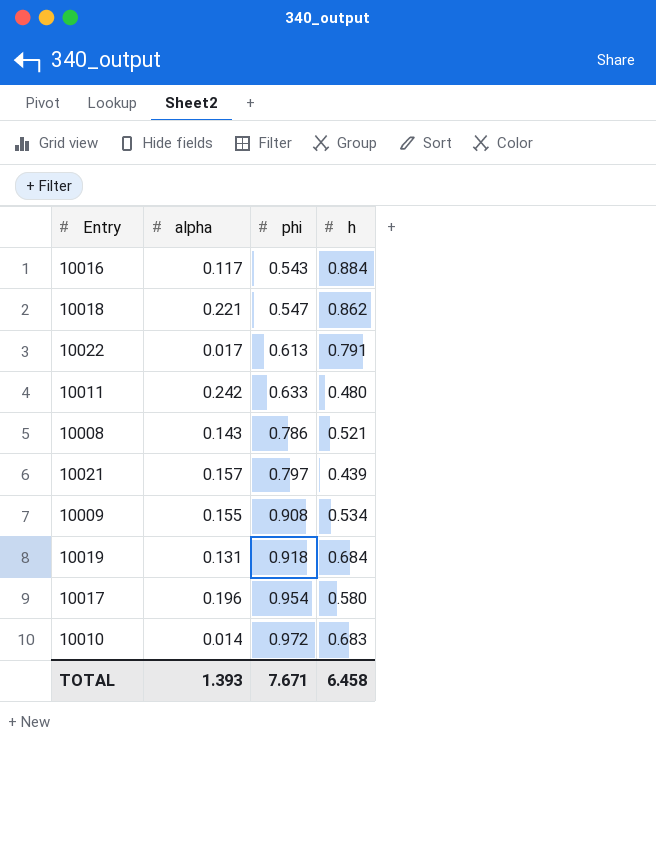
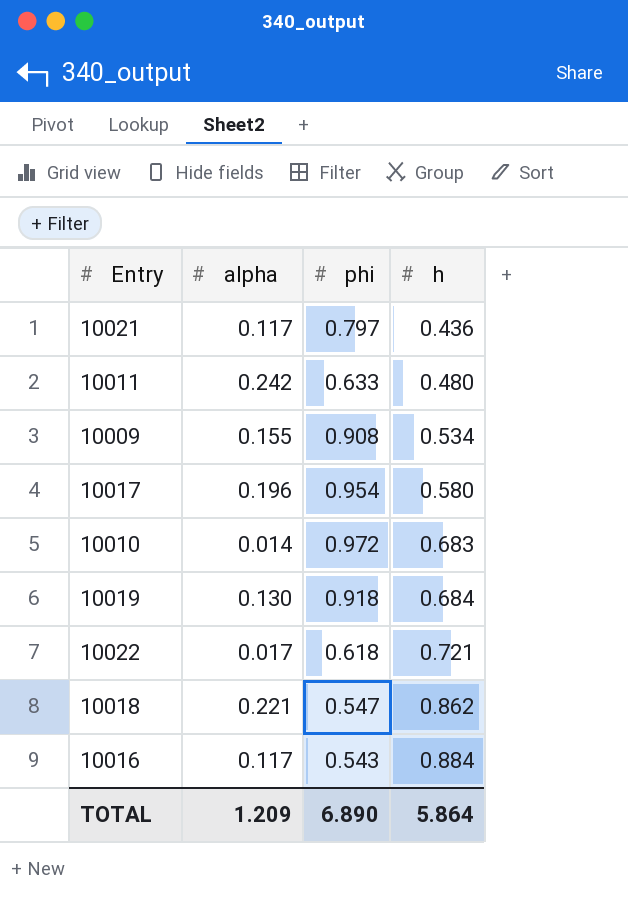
row order: phi ascending -> h ascending
row 10008: 0.143 | 0.786 | 0.521 -> none
10021 | alpha: 0.157 -> 0.117
10021 | h: 0.439 -> 0.436
10019 | alpha: 0.131 -> 0.130
10022 | phi: 0.613 -> 0.618
10022 | h: 0.791 -> 0.721
TOTAL | alpha: 1.393 -> 1.209
TOTAL | phi: 7.671 -> 6.890
TOTAL | h: 6.458 -> 5.864

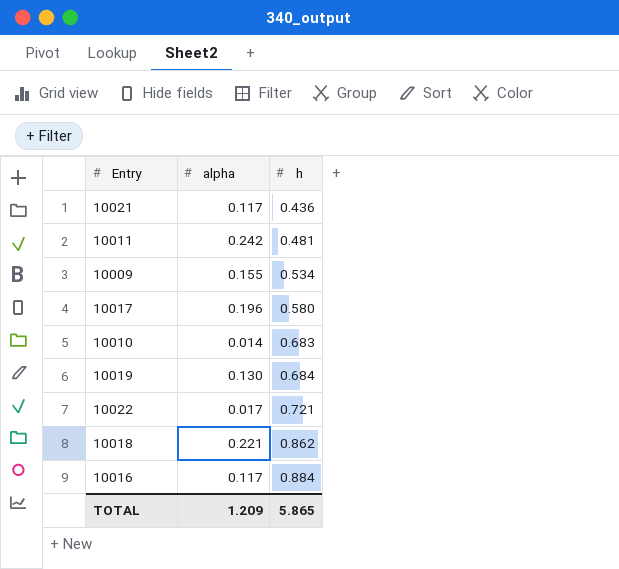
column phi | position: 3 -> none
10011 | h: 0.480 -> 0.481
TOTAL | h: 5.864 -> 5.865

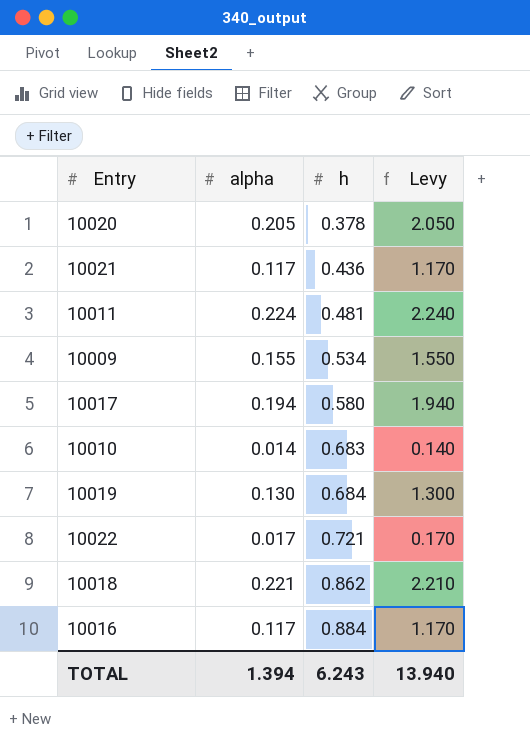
column Levy | formula: none -> [alpha] * 10
row 10020: none -> 0.205 | 0.378 | 2.050
10011 | alpha: 0.242 -> 0.224
10017 | alpha: 0.196 -> 0.194
TOTAL | alpha: 1.209 -> 1.394
TOTAL | h: 5.865 -> 6.243

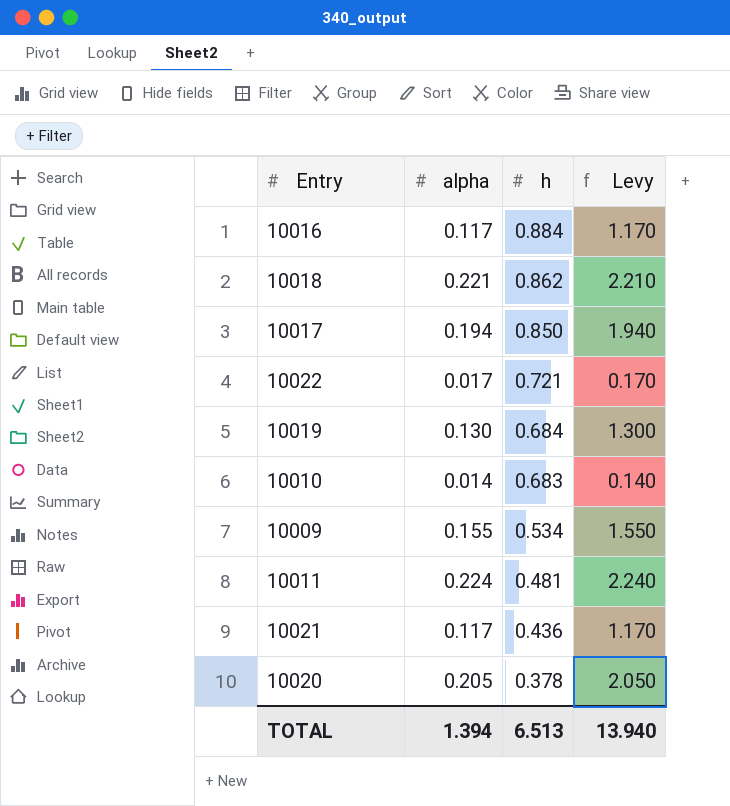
row order: h ascending -> h descending
10017 | h: 0.580 -> 0.850
TOTAL | h: 6.243 -> 6.513

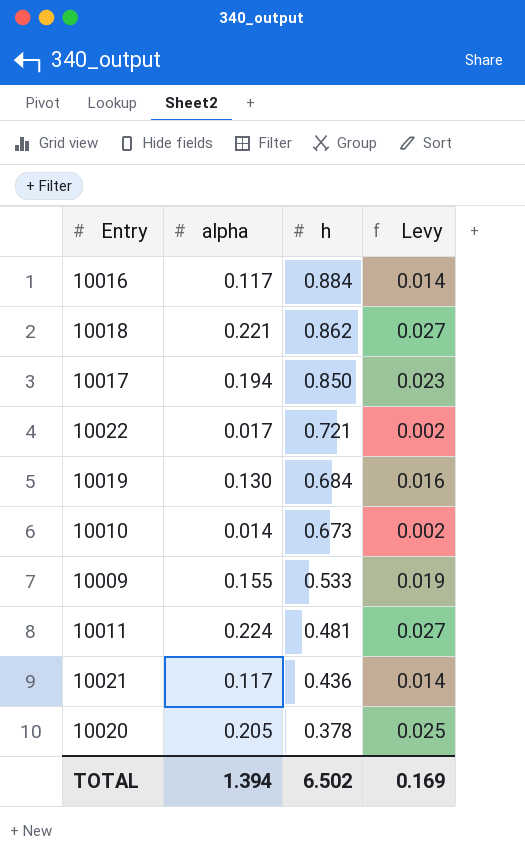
column Levy | formula: [alpha] * 10 -> [alpha] * 0.12
10010 | h: 0.683 -> 0.673
10009 | h: 0.534 -> 0.533
TOTAL | h: 6.513 -> 6.502
TOTAL | Levy: 13.940 -> 0.169

